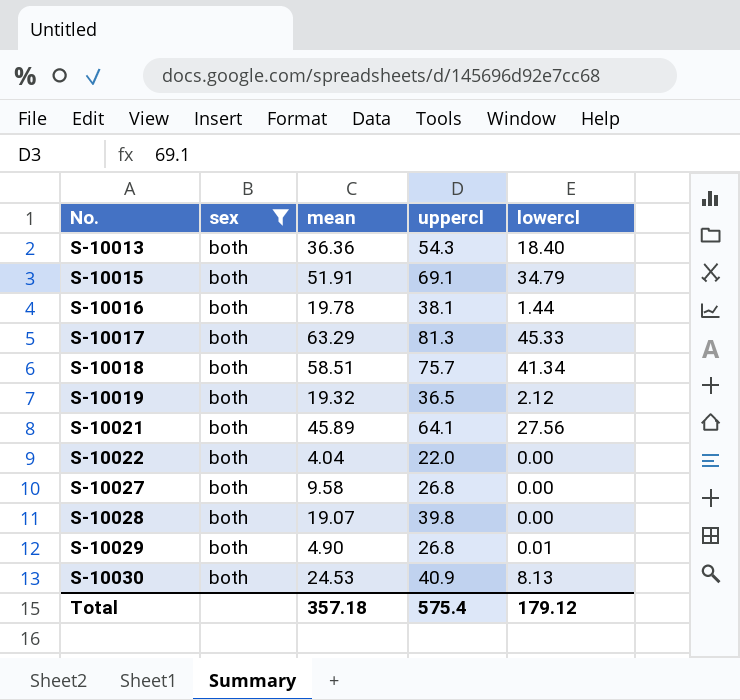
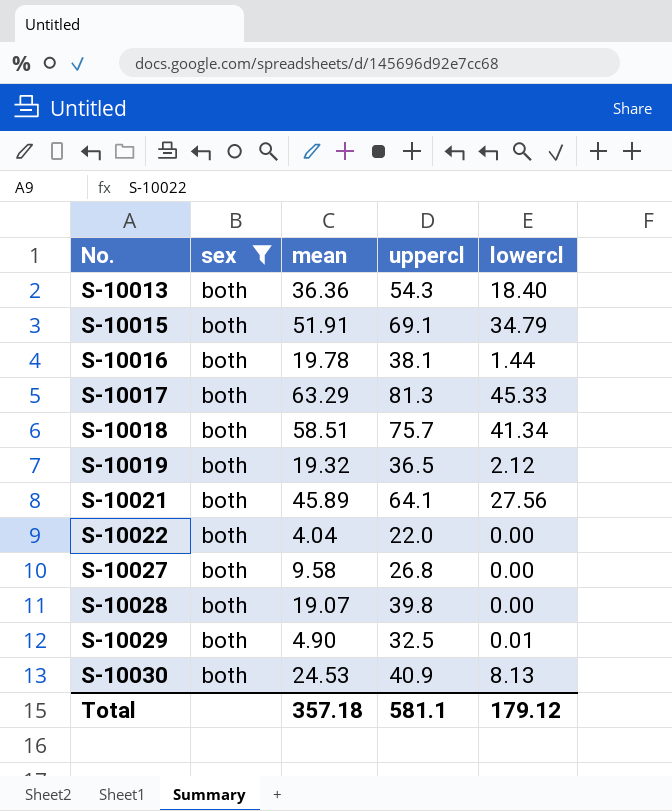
S-10029 | uppercl: 26.8 -> 32.5
Total | uppercl: 575.4 -> 581.1

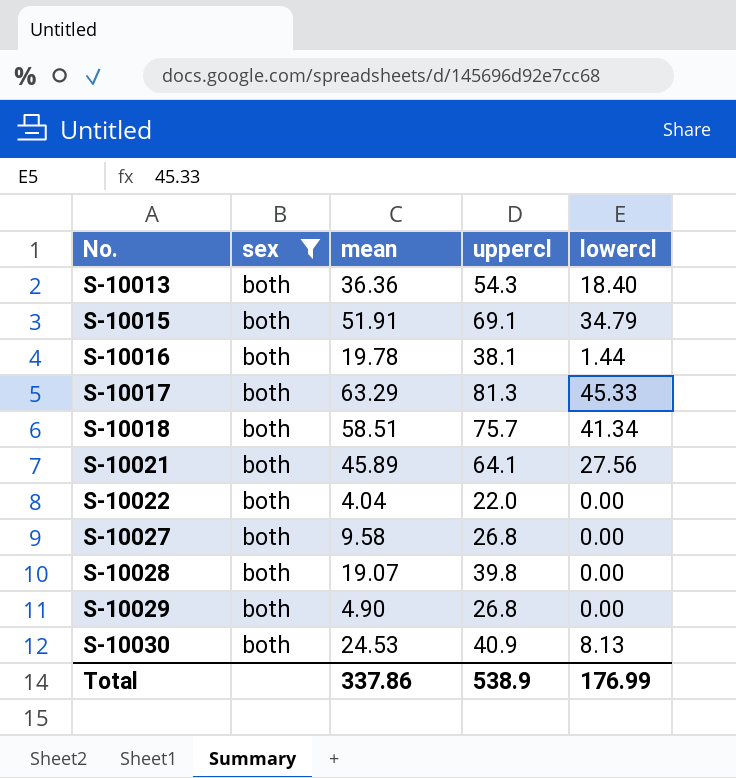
row S-10019: both | 19.32 | 36.5 | 2.12 -> none
S-10029 | uppercl: 32.5 -> 26.8
S-10029 | lowercl: 0.01 -> 0.00
Total | mean: 357.18 -> 337.86
Total | uppercl: 581.1 -> 538.9
Total | lowercl: 179.12 -> 176.99

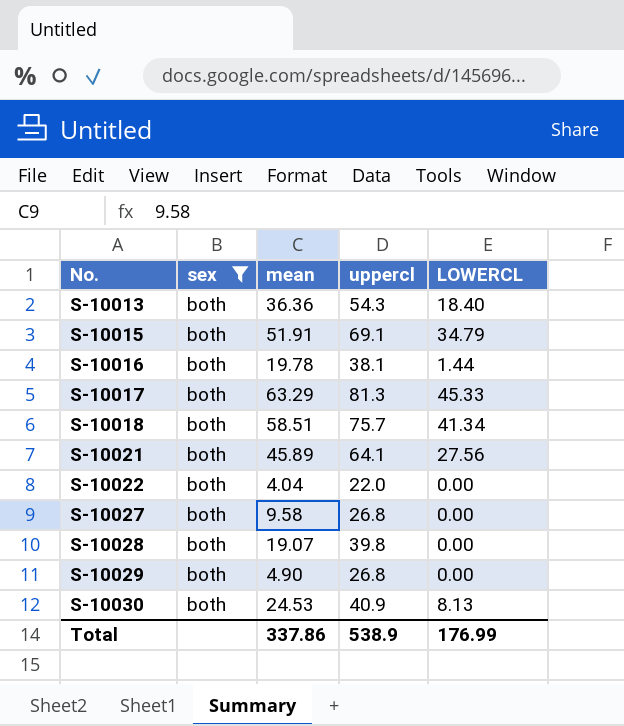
column name: lowercl -> LOWERCL

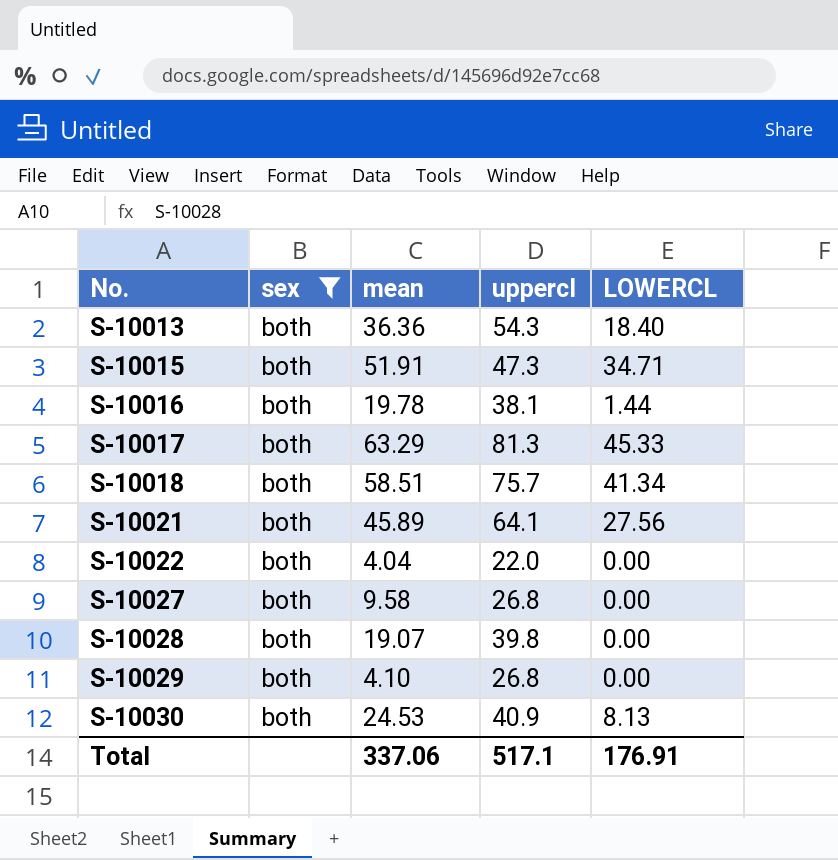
S-10015 | uppercl: 69.1 -> 47.3
S-10015 | LOWERCL: 34.79 -> 34.71
S-10029 | mean: 4.90 -> 4.10
Total | mean: 337.86 -> 337.06
Total | uppercl: 538.9 -> 517.1
Total | LOWERCL: 176.99 -> 176.91

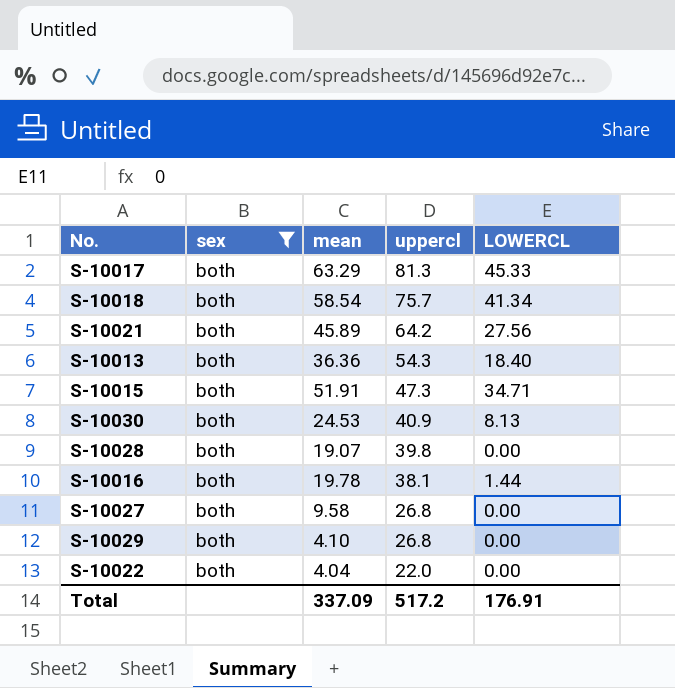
row order: No. ascending -> uppercl descending
S-10018 | mean: 58.51 -> 58.54
S-10021 | uppercl: 64.1 -> 64.2
Total | mean: 337.06 -> 337.09
Total | uppercl: 517.1 -> 517.2

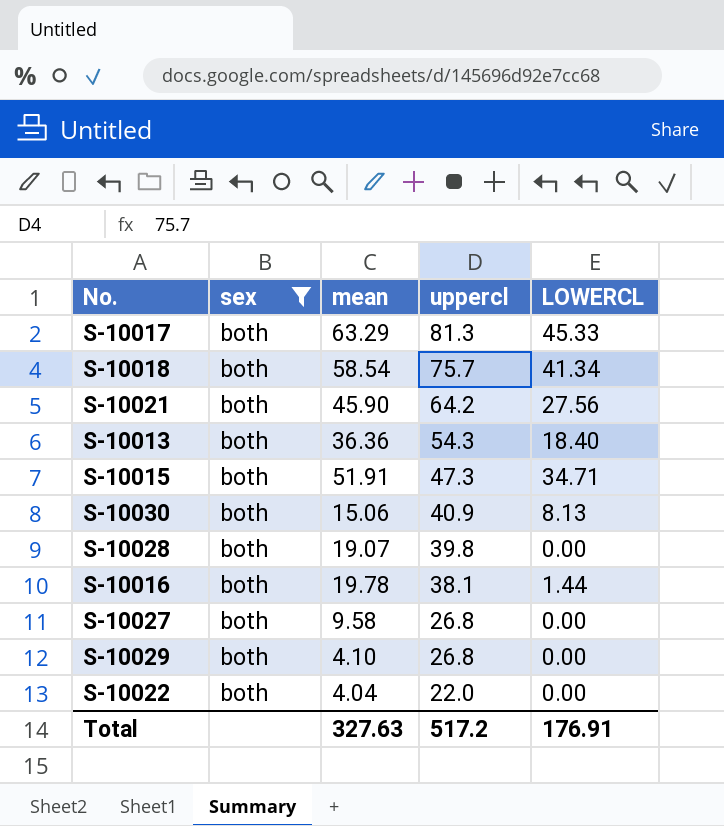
S-10021 | mean: 45.89 -> 45.90
S-10030 | mean: 24.53 -> 15.06
Total | mean: 337.09 -> 327.63

